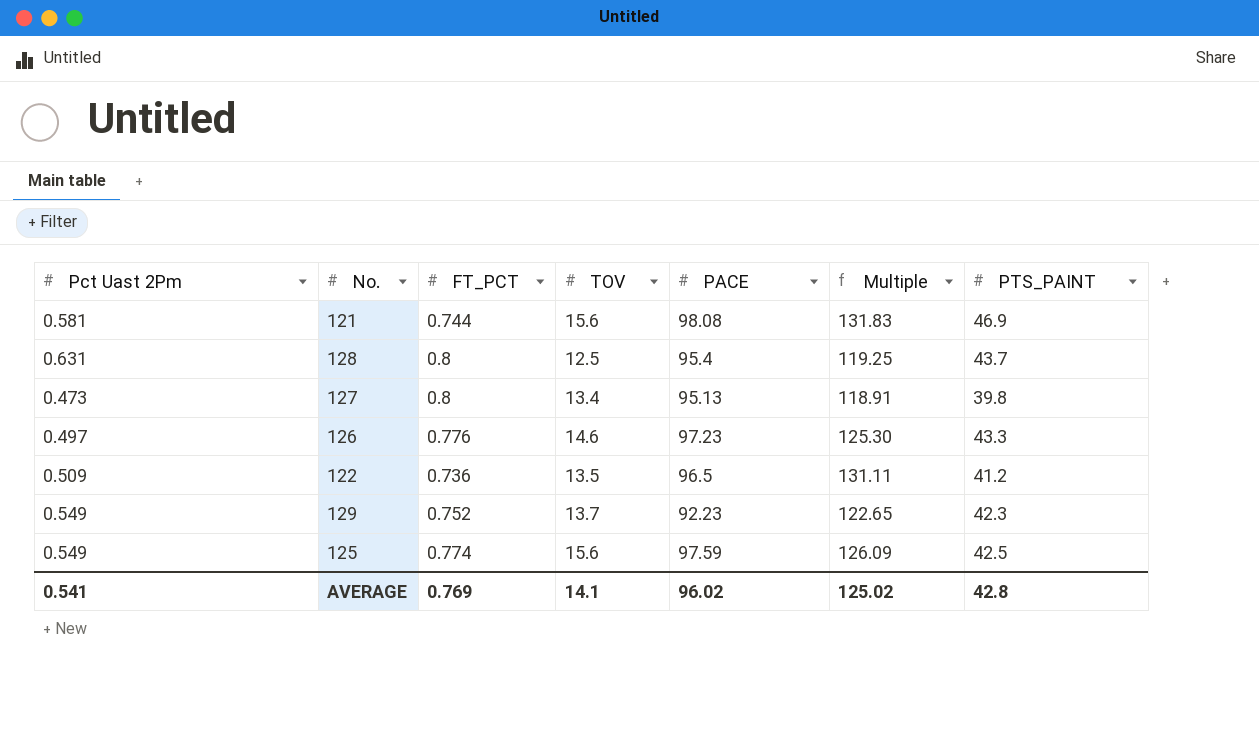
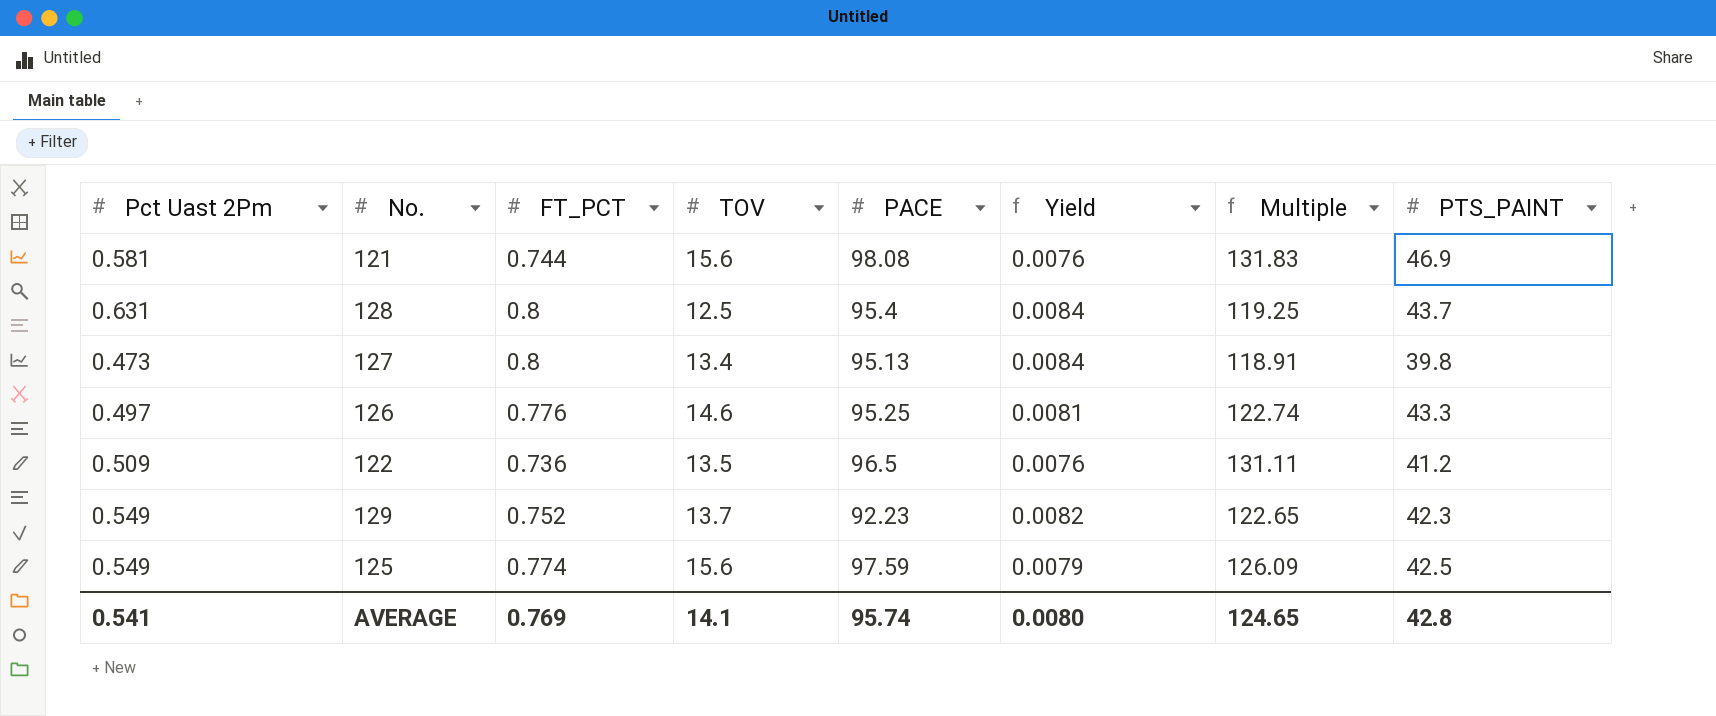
column Yield | formula: none -> [FT_PCT] / [PACE]
126 | PACE: 97.23 -> 95.25
126 | Multiple: 125.30 -> 122.74
AVERAGE | PACE: 96.02 -> 95.74
AVERAGE | Multiple: 125.02 -> 124.65

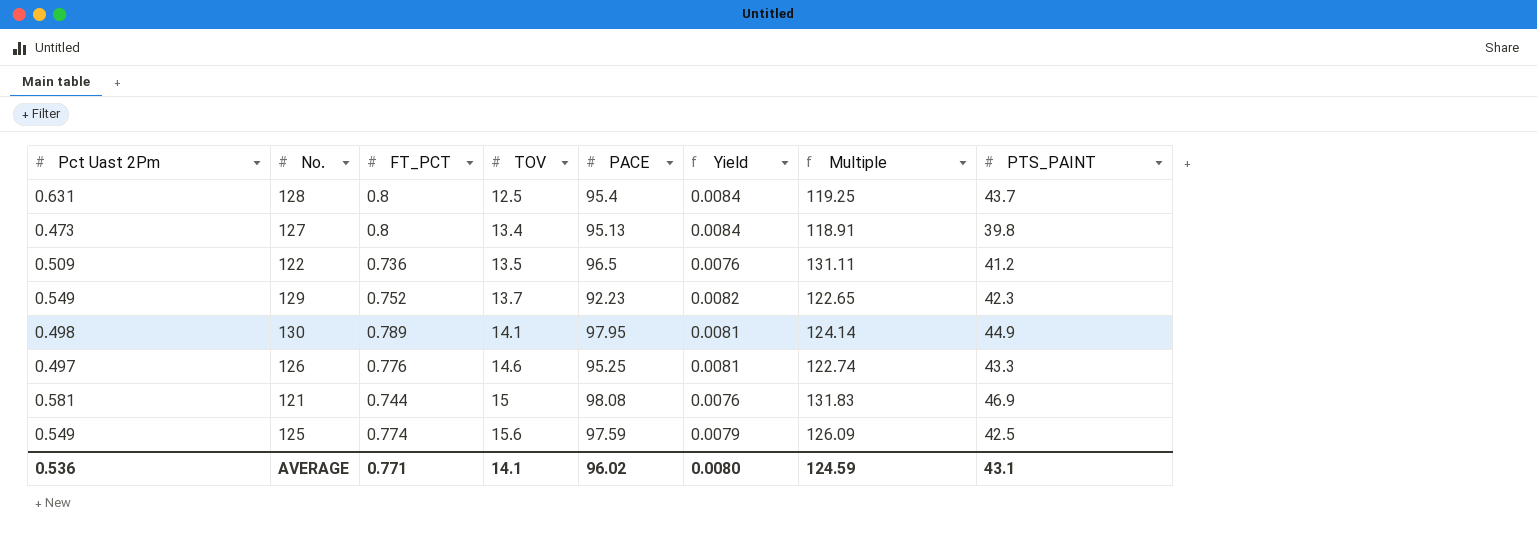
row order: none -> TOV ascending
row 130: none -> 0.498 | 0.789 | 14.1 | 97.95 | 0.0081 | 124.14 | 44.9
121 | TOV: 15.6 -> 15
AVERAGE | Pct Uast 2Pm: 0.541 -> 0.536
AVERAGE | FT_PCT: 0.769 -> 0.771
AVERAGE | PACE: 95.74 -> 96.02
AVERAGE | Multiple: 124.65 -> 124.59
AVERAGE | PTS_PAINT: 42.8 -> 43.1

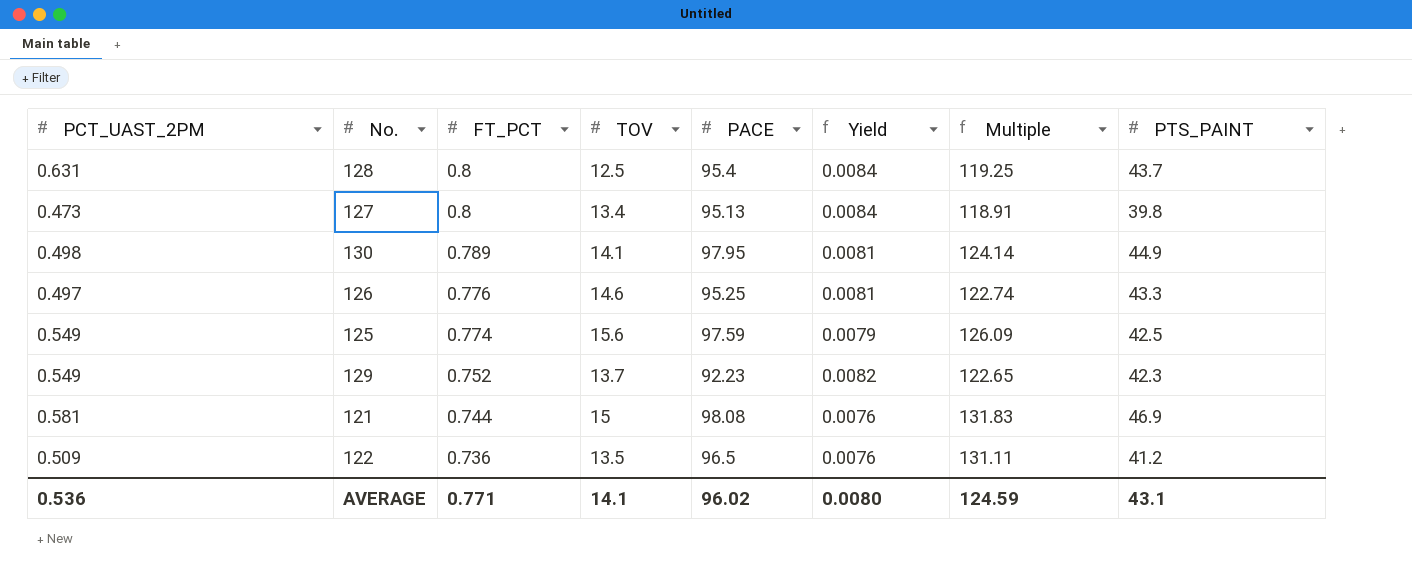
row order: TOV ascending -> FT_PCT descending
column name: Pct Uast 2Pm -> PCT_UAST_2PM

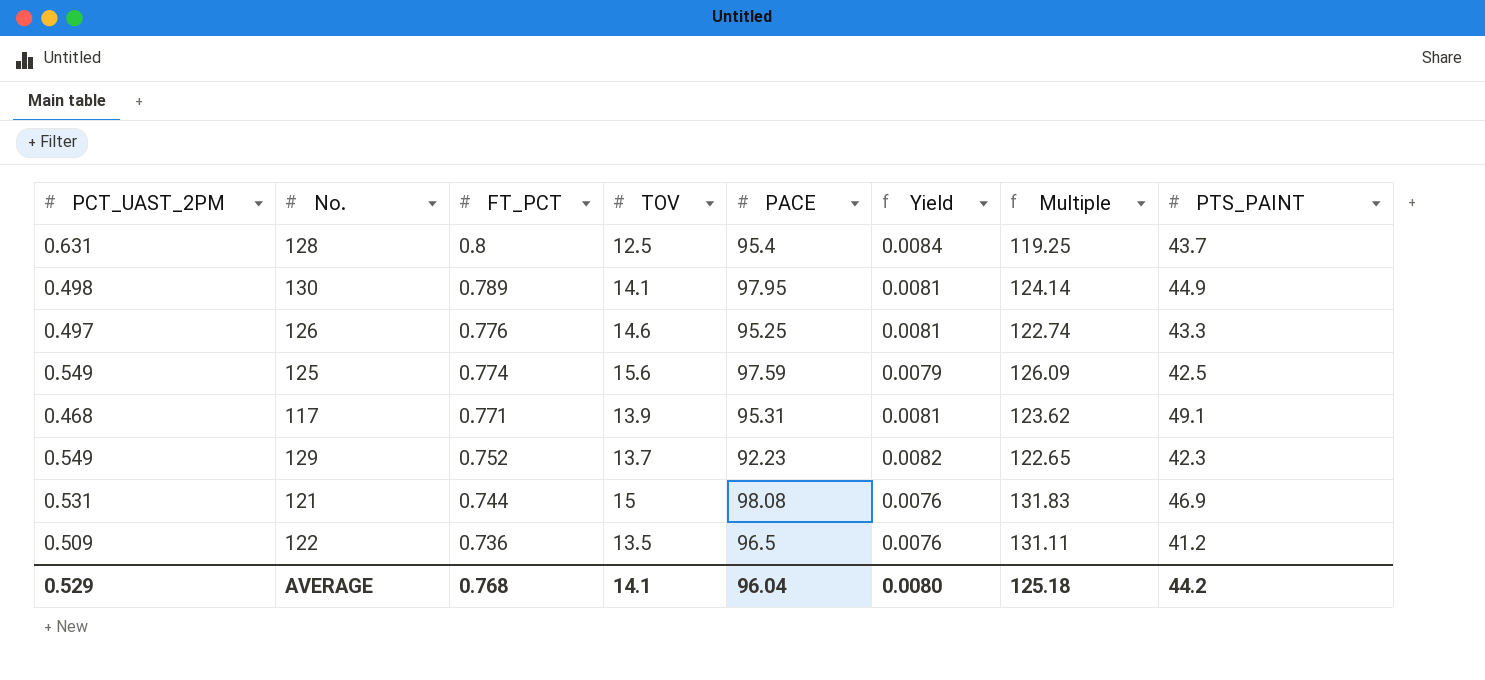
row 127: 0.473 | 0.8 | 13.4 | 95.13 | 0.0084 | 118.91 | 39.8 -> none
row 117: none -> 0.468 | 0.771 | 13.9 | 95.31 | 0.0081 | 123.62 | 49.1
121 | PCT_UAST_2PM: 0.581 -> 0.531
AVERAGE | PCT_UAST_2PM: 0.536 -> 0.529
AVERAGE | FT_PCT: 0.771 -> 0.768
AVERAGE | PACE: 96.02 -> 96.04
AVERAGE | Multiple: 124.59 -> 125.18
AVERAGE | PTS_PAINT: 43.1 -> 44.2

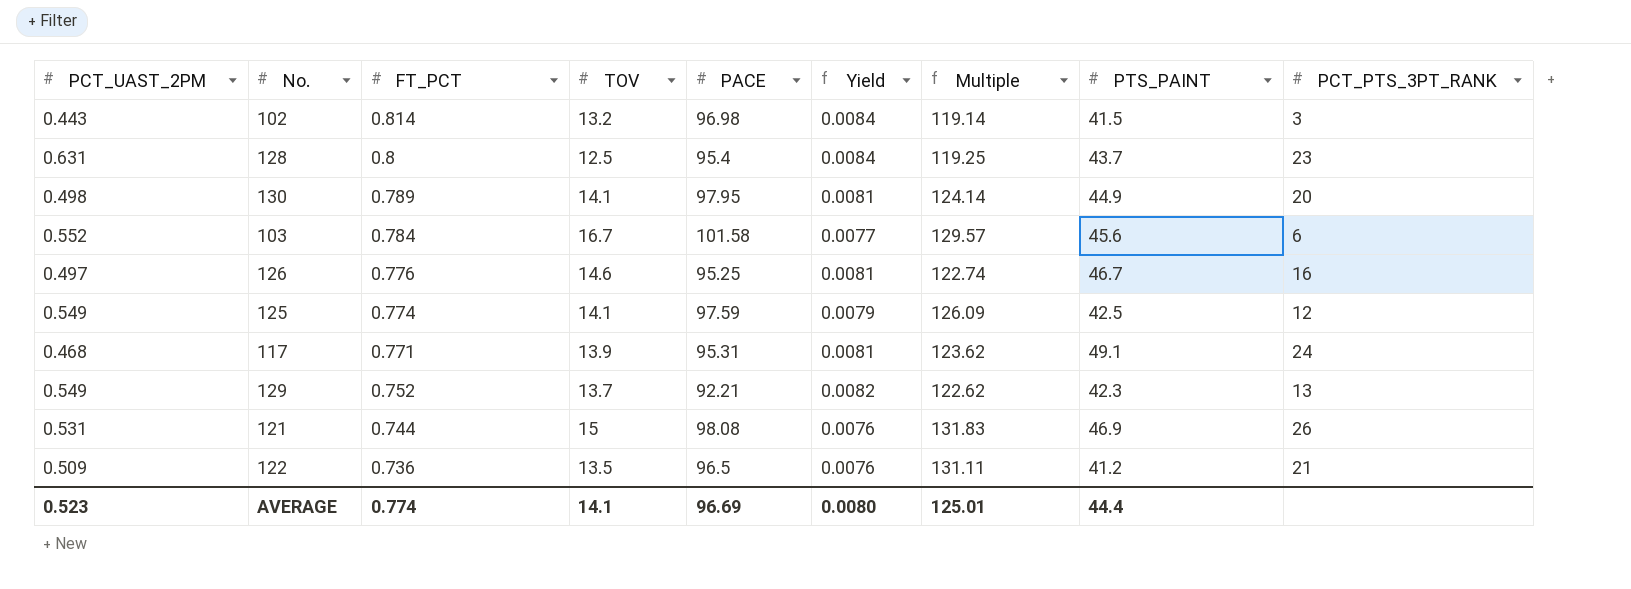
column PCT_PTS_3PT_RANK | position: none -> 9
row 102: none -> 0.443 | 0.814 | 13.2 | 96.98 | 0.0084 | 119.14 | 41.5 | 3
row 103: none -> 0.552 | 0.784 | 16.7 | 101.58 | 0.0077 | 129.57 | 45.6 | 6
126 | PTS_PAINT: 43.3 -> 46.7
125 | TOV: 15.6 -> 14.1
129 | PACE: 92.23 -> 92.21
129 | Multiple: 122.65 -> 122.62
AVERAGE | PCT_UAST_2PM: 0.529 -> 0.523
AVERAGE | FT_PCT: 0.768 -> 0.774
AVERAGE | PACE: 96.04 -> 96.69
AVERAGE | Multiple: 125.18 -> 125.01
AVERAGE | PTS_PAINT: 44.2 -> 44.4

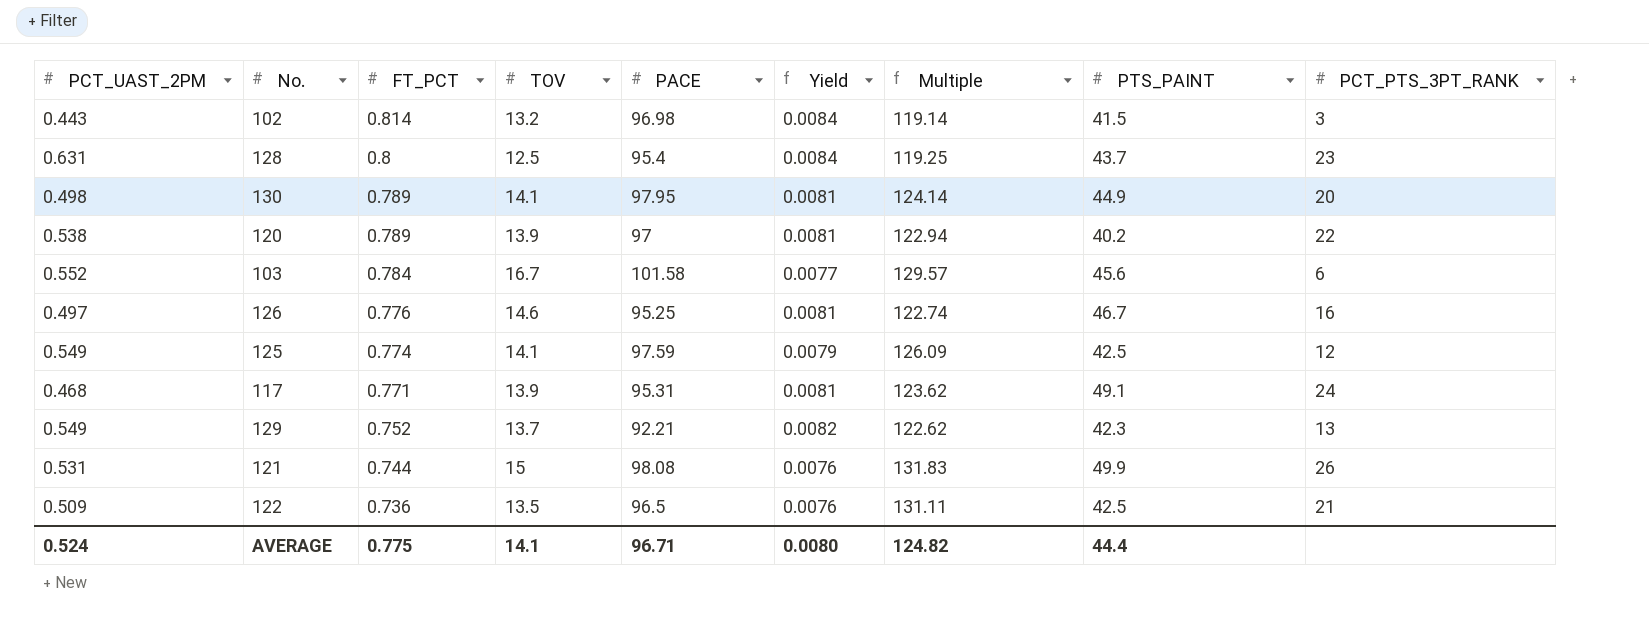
row 120: none -> 0.538 | 0.789 | 13.9 | 97 | 0.0081 | 122.94 | 40.2 | 22
121 | PTS_PAINT: 46.9 -> 49.9
122 | PTS_PAINT: 41.2 -> 42.5
AVERAGE | PCT_UAST_2PM: 0.523 -> 0.524
AVERAGE | FT_PCT: 0.774 -> 0.775
AVERAGE | PACE: 96.69 -> 96.71
AVERAGE | Multiple: 125.01 -> 124.82

